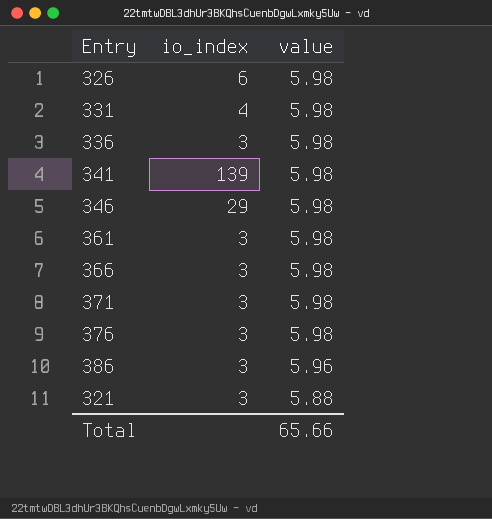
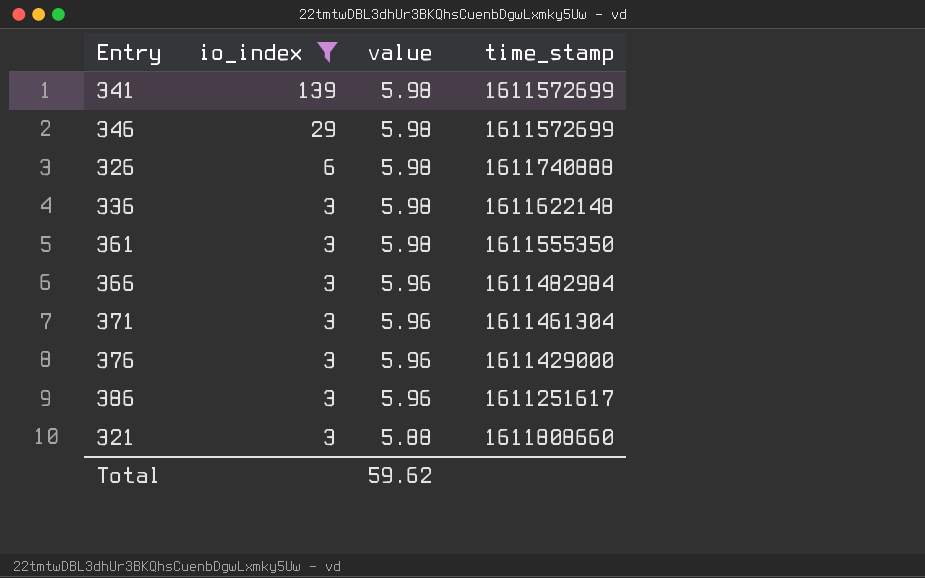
filter: none -> io_index != 4
row order: value descending -> io_index descending
column time_stamp | position: none -> 4
366 | value: 5.98 -> 5.96
371 | value: 5.98 -> 5.96
376 | value: 5.98 -> 5.96
Total | value: 65.66 -> 59.62

